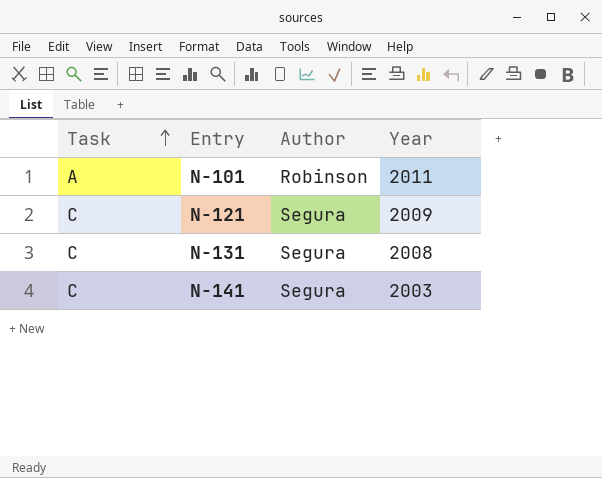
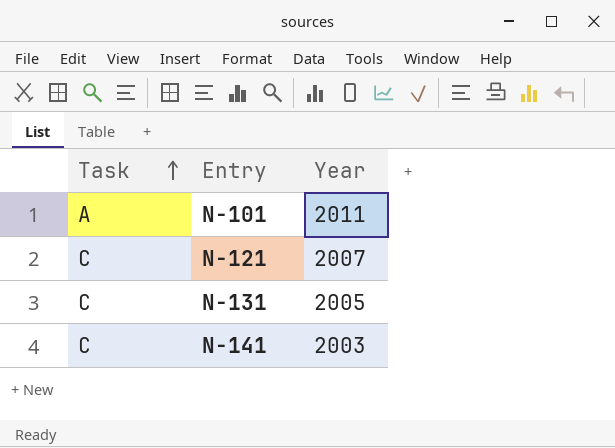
column Author | position: 3 -> none
N-121 | Year: 2009 -> 2007
N-131 | Year: 2008 -> 2005

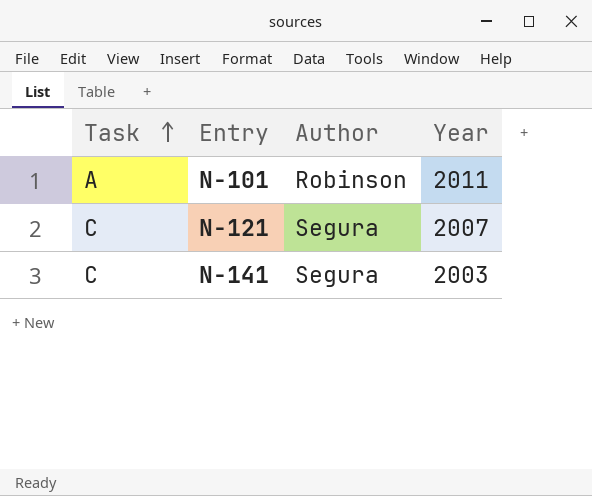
column Author | position: none -> 3
row N-131: C | 2005 -> none

